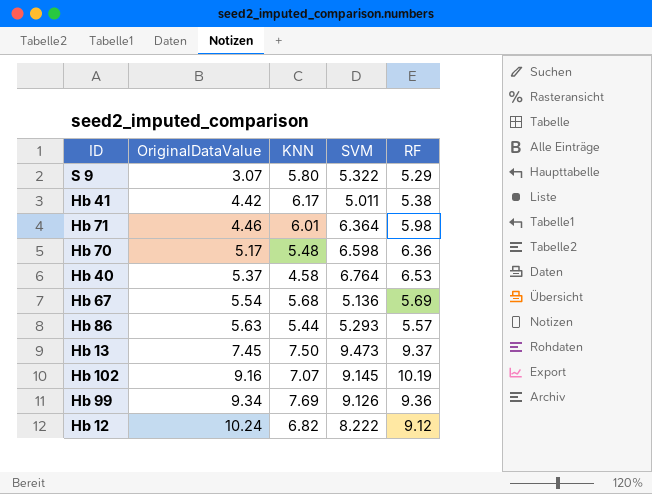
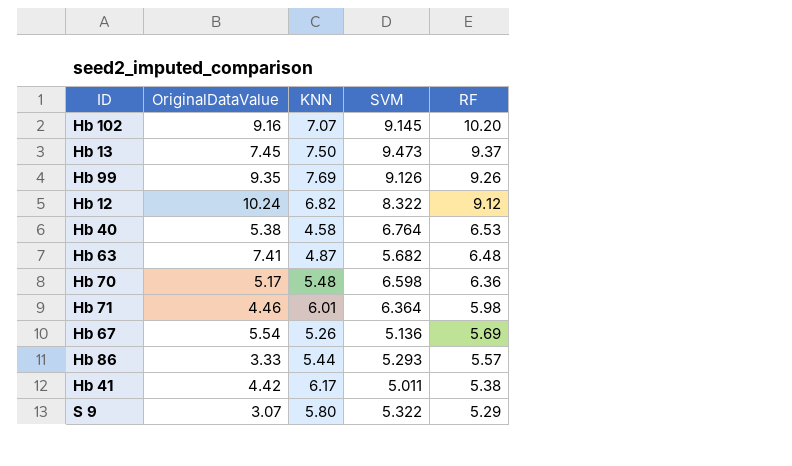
row order: OriginalDataValue ascending -> RF descending
Hb 102 | RF: 10.19 -> 10.20
Hb 99 | OriginalDataValue: 9.34 -> 9.35
Hb 99 | RF: 9.36 -> 9.26
Hb 12 | SVM: 8.222 -> 8.322
Hb 40 | OriginalDataValue: 5.37 -> 5.38
row Hb 63: none -> 7.41 | 4.87 | 5.682 | 6.48
Hb 67 | KNN: 5.68 -> 5.26
Hb 86 | OriginalDataValue: 5.63 -> 3.33

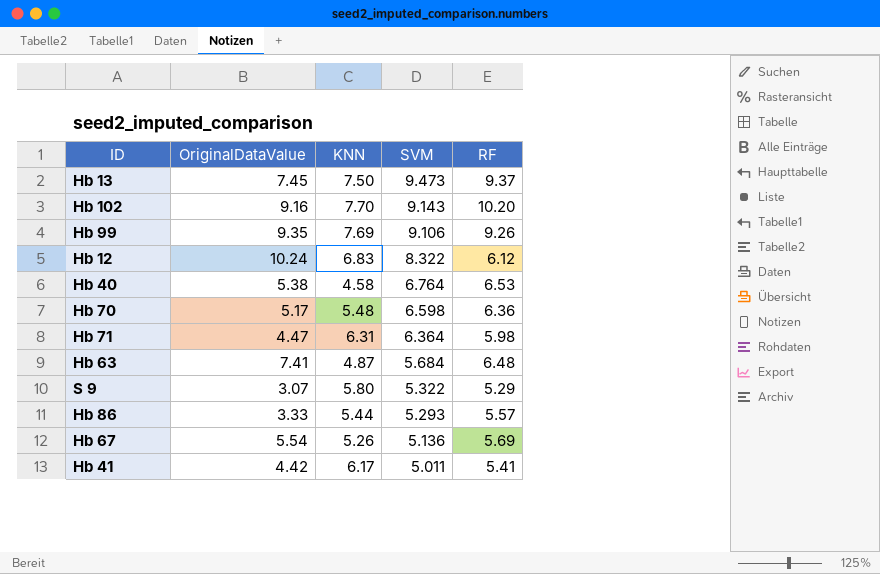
row order: RF descending -> SVM descending
Hb 102 | KNN: 7.07 -> 7.70
Hb 102 | SVM: 9.145 -> 9.143
Hb 99 | SVM: 9.126 -> 9.106
Hb 12 | KNN: 6.82 -> 6.83
Hb 12 | RF: 9.12 -> 6.12
Hb 71 | OriginalDataValue: 4.46 -> 4.47
Hb 71 | KNN: 6.01 -> 6.31
Hb 63 | SVM: 5.682 -> 5.684
Hb 41 | RF: 5.38 -> 5.41

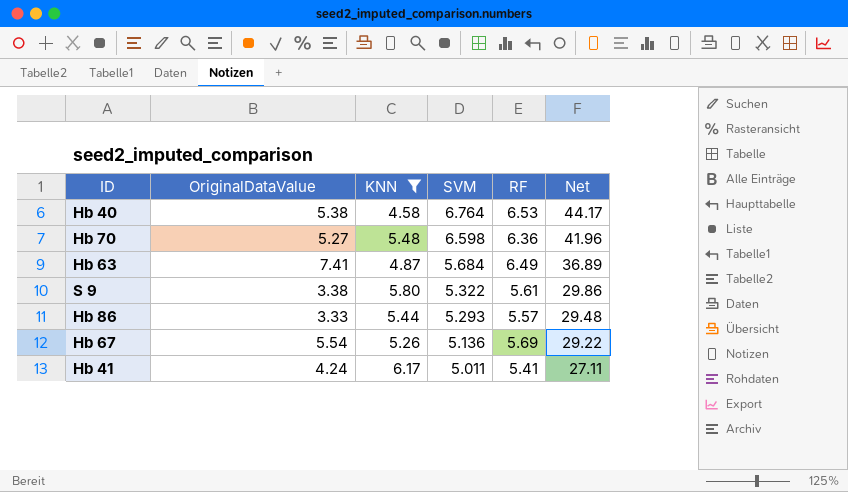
filter: none -> KNN <= 6.17
column Net | formula: none -> [SVM] * [RF]
Hb 70 | OriginalDataValue: 5.17 -> 5.27
Hb 63 | RF: 6.48 -> 6.49
S 9 | OriginalDataValue: 3.07 -> 3.38
S 9 | RF: 5.29 -> 5.61
Hb 41 | OriginalDataValue: 4.42 -> 4.24

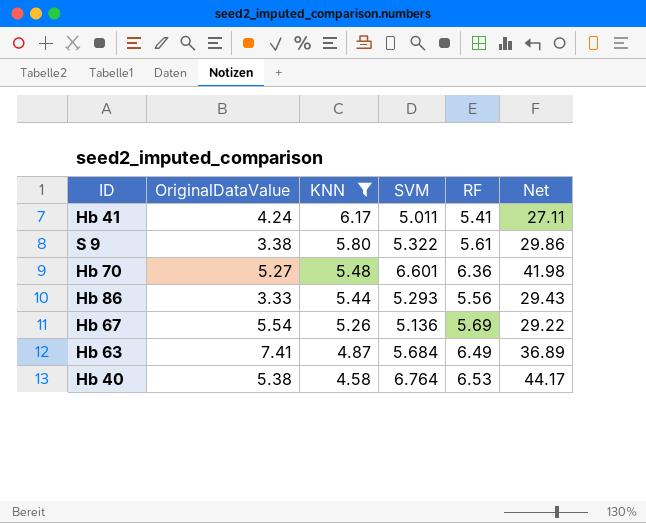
row order: SVM descending -> KNN descending
Hb 70 | SVM: 6.598 -> 6.601
Hb 70 | Net: 41.96 -> 41.98
Hb 86 | RF: 5.57 -> 5.56
Hb 86 | Net: 29.48 -> 29.43

